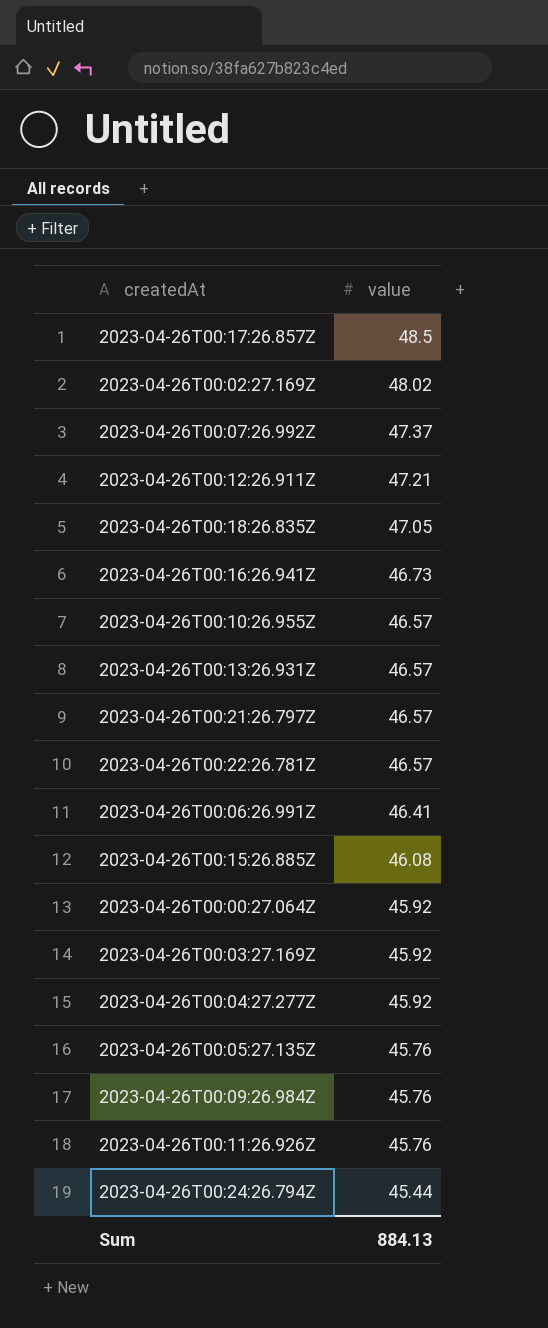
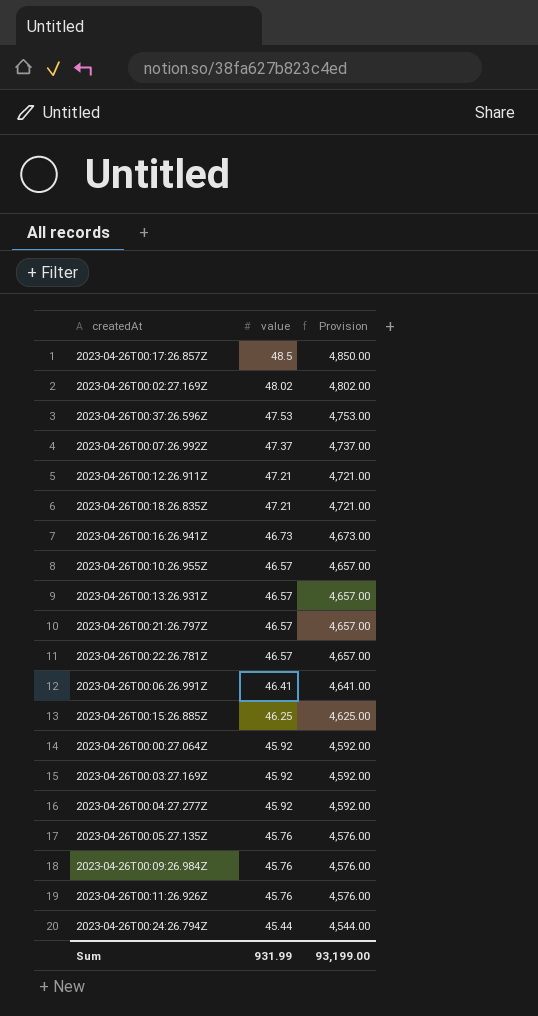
column Provision | formula: none -> [value] * 100
row 2023-04-26T00:37:26.596Z: none -> 47.53 | 4,753.00
2023-04-26T00:18:26.835Z | value: 47.05 -> 47.21
2023-04-26T00:15:26.885Z | value: 46.08 -> 46.25
Sum | value: 884.13 -> 931.99

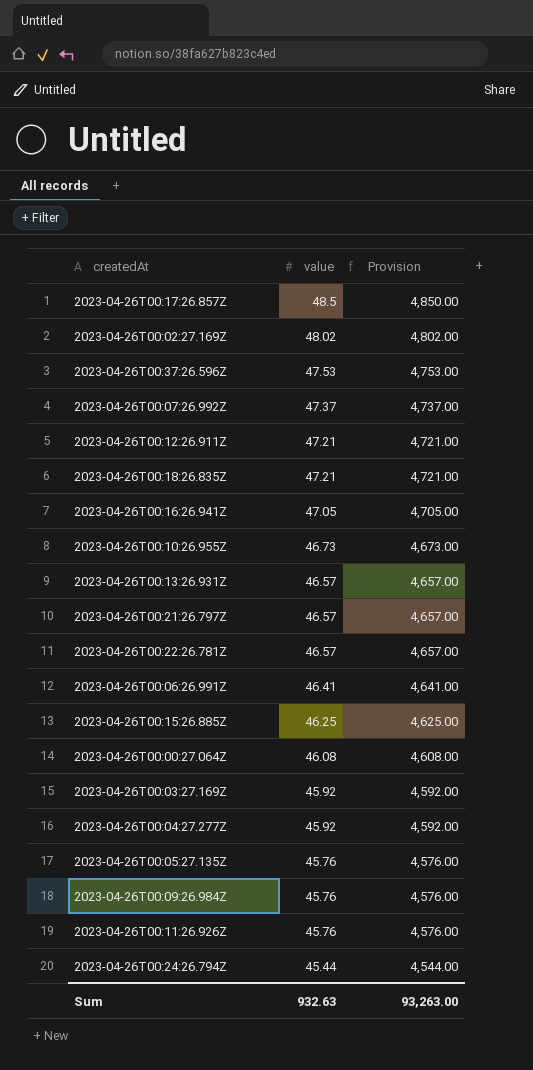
2023-04-26T00:16:26.941Z | value: 46.73 -> 47.05
2023-04-26T00:16:26.941Z | Provision: 4,673.00 -> 4,705.00
2023-04-26T00:10:26.955Z | value: 46.57 -> 46.73
2023-04-26T00:10:26.955Z | Provision: 4,657.00 -> 4,673.00
2023-04-26T00:00:27.064Z | value: 45.92 -> 46.08
2023-04-26T00:00:27.064Z | Provision: 4,592.00 -> 4,608.00
Sum | value: 931.99 -> 932.63
Sum | Provision: 93,199.00 -> 93,263.00

